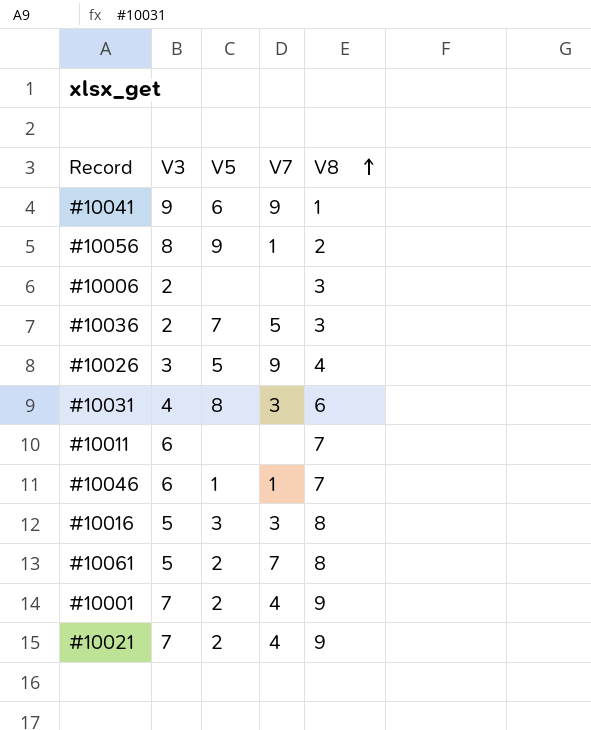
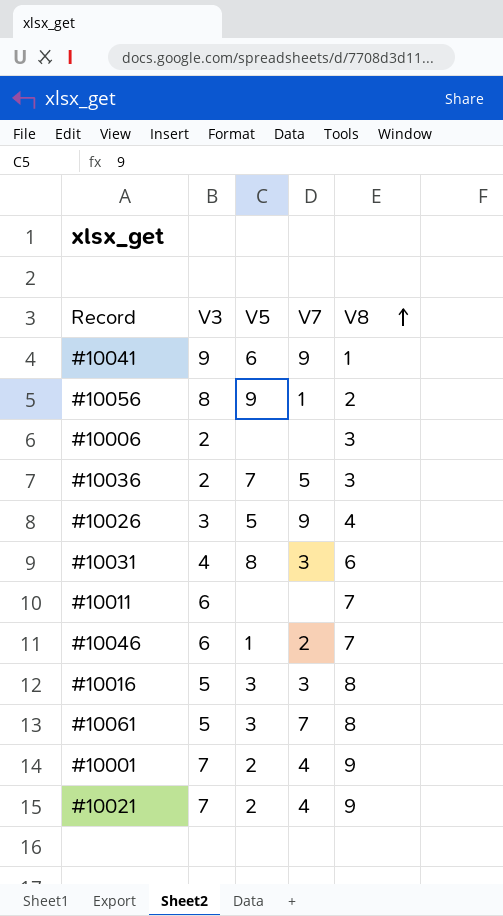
#10046 | V7: 1 -> 2
#10061 | V5: 2 -> 3

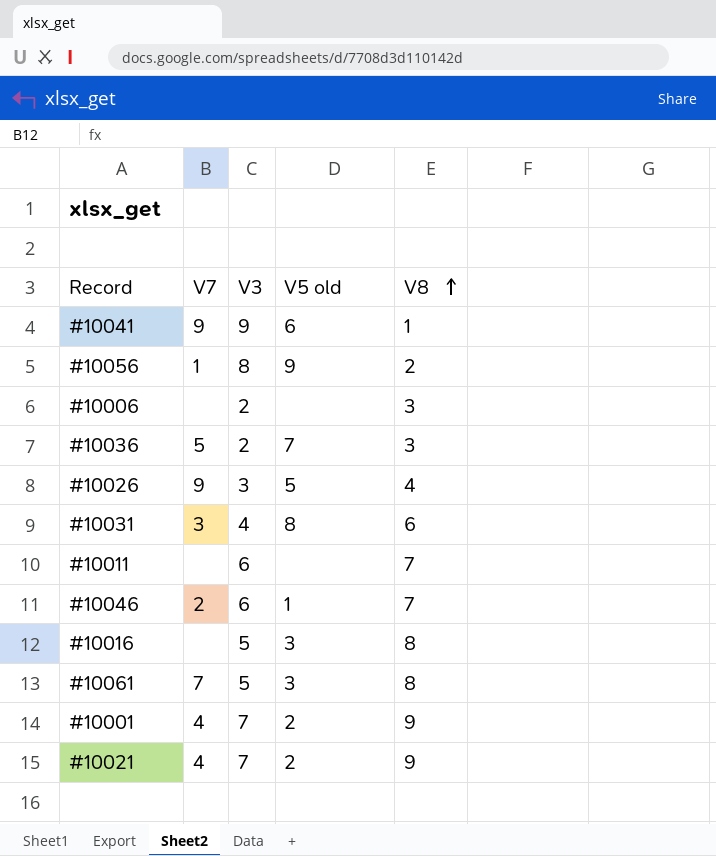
column V7 | position: 4 -> 2
column name: V5 -> V5 old
#10016 | V7: 3 -> none

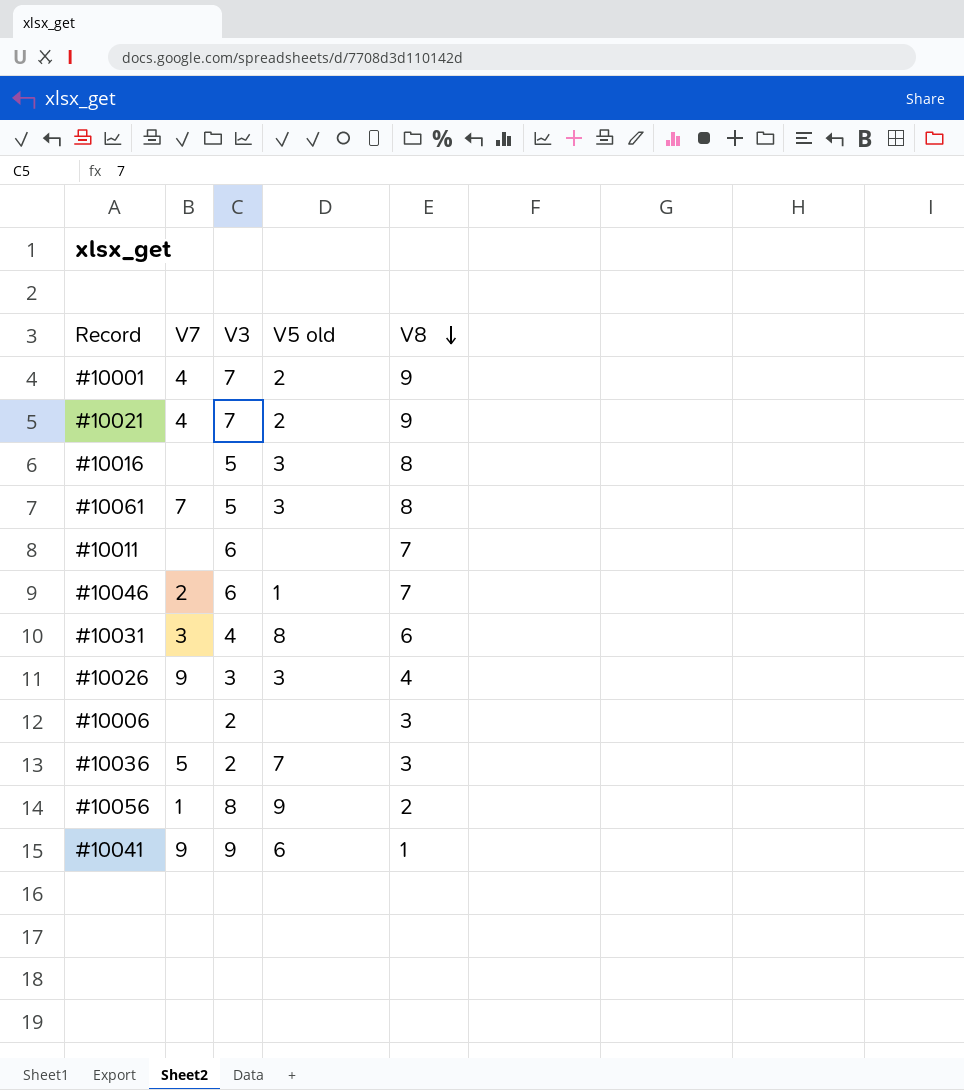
row order: V8 ascending -> V8 descending
#10026 | V5 old: 5 -> 3

